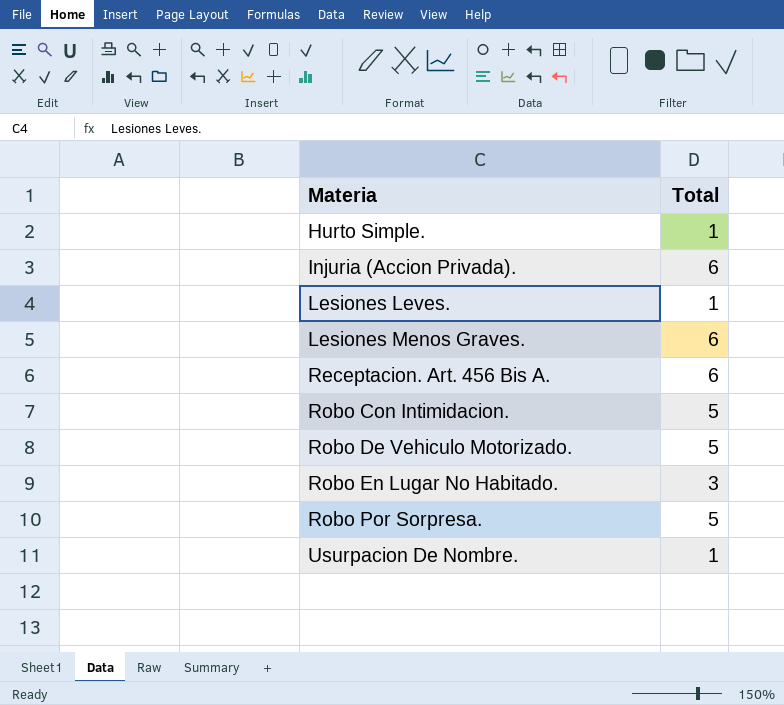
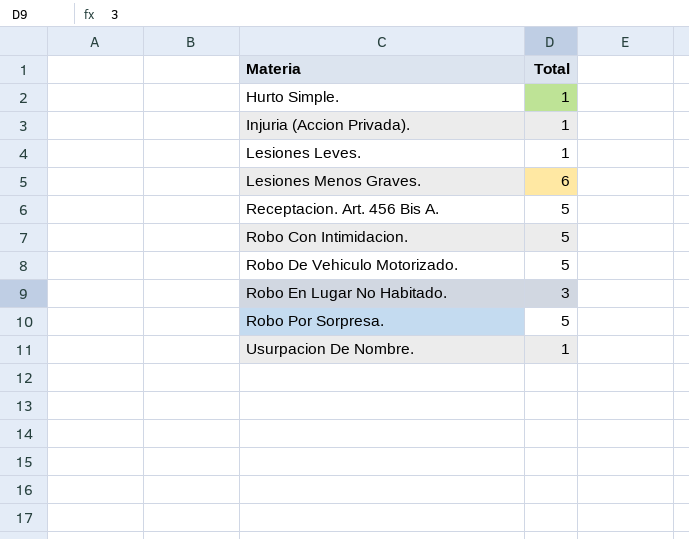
Injuria (Accion Privada). | Total: 6 -> 1
Receptacion. Art. 456 Bis A. | Total: 6 -> 5

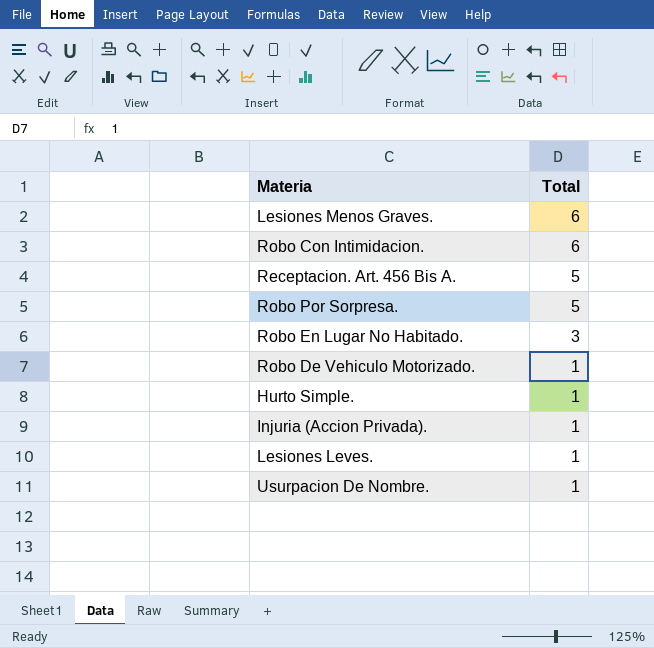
row order: Materia ascending -> Total descending
Robo Con Intimidacion. | Total: 5 -> 6
Robo De Vehiculo Motorizado. | Total: 5 -> 1

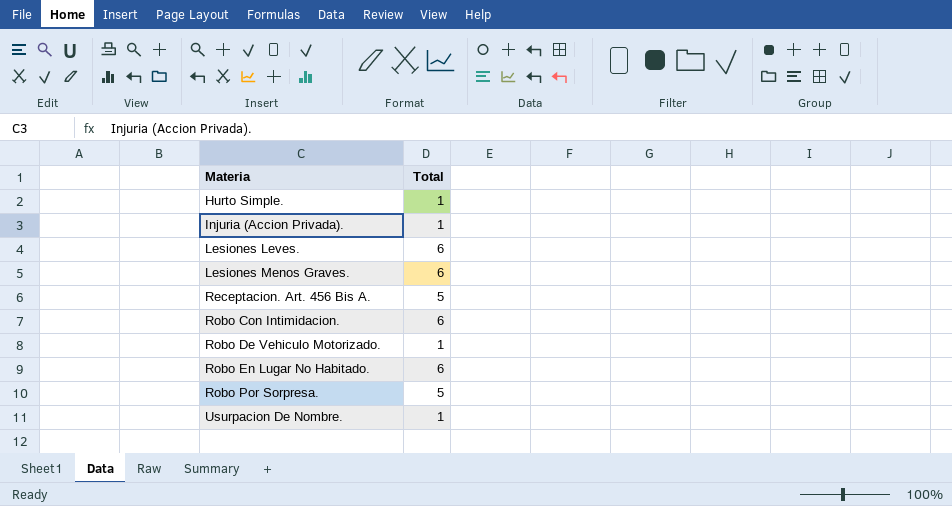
row order: Total descending -> Materia ascending
Lesiones Leves. | Total: 1 -> 6
Robo En Lugar No Habitado. | Total: 3 -> 6

